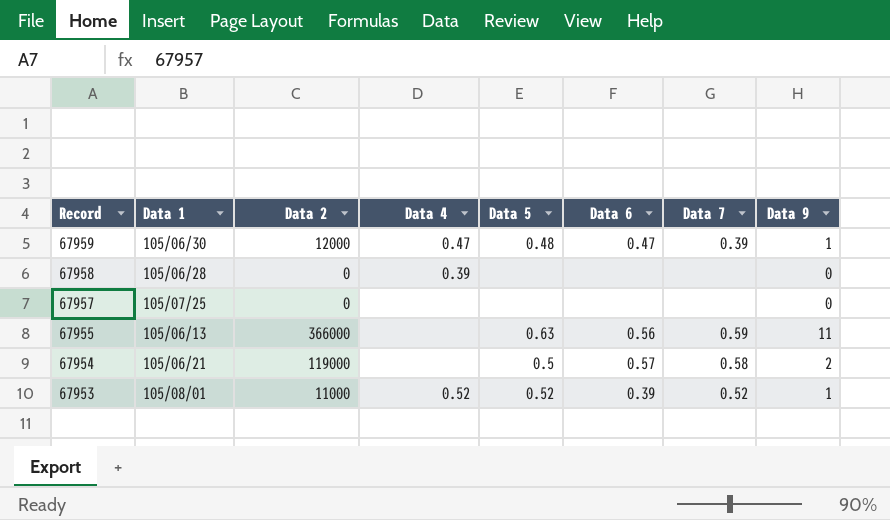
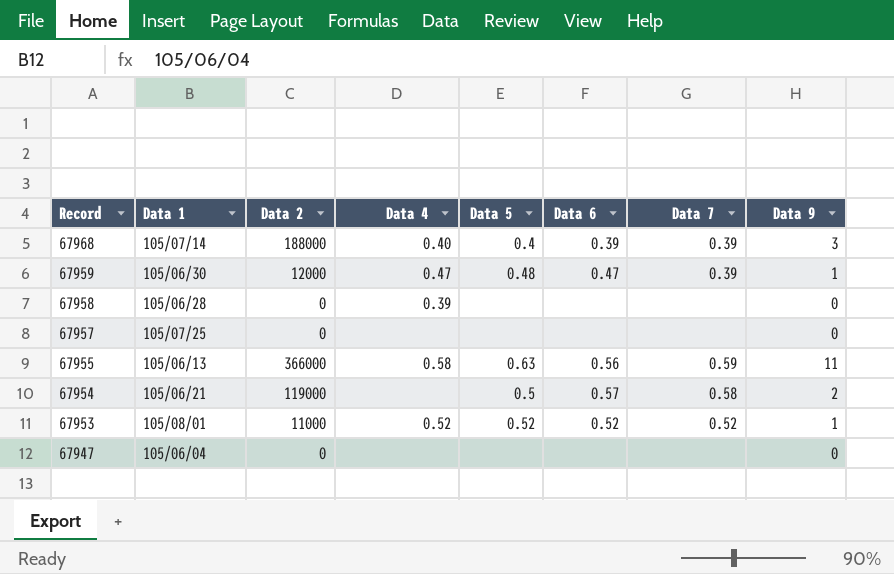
row 67968: none -> 105/07/14 | 188000 | 0.40 | 0.4 | 0.39 | 0.39 | 3
67955 | Data 4: none -> 0.58
67953 | Data 6: 0.39 -> 0.52
row 67947: none -> 105/06/04 | 0 | none | none | none | none | 0

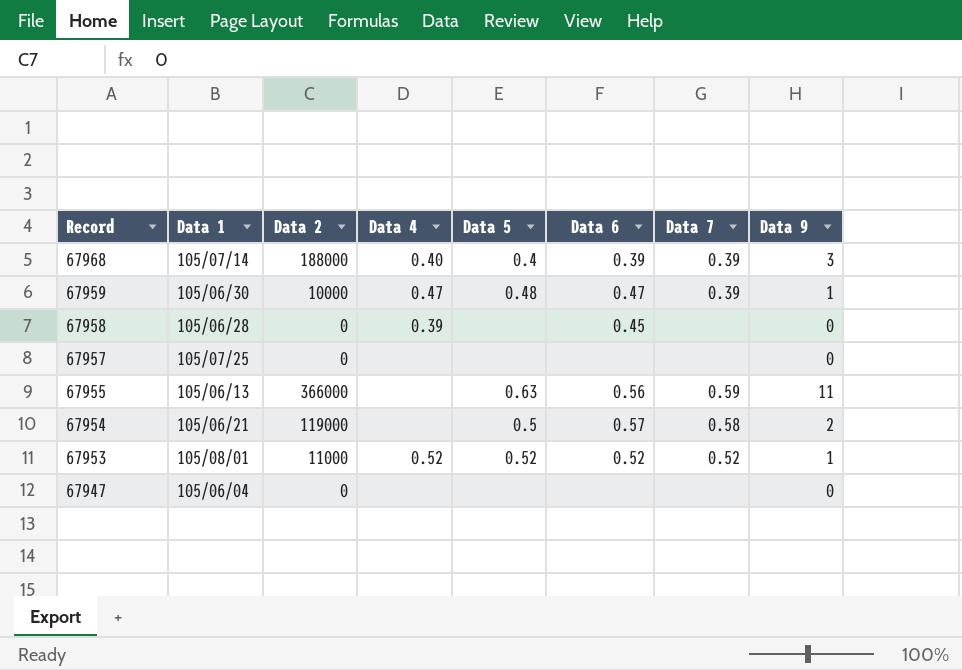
67959 | Data 2: 12000 -> 10000
67958 | Data 6: none -> 0.45
67955 | Data 4: 0.58 -> none

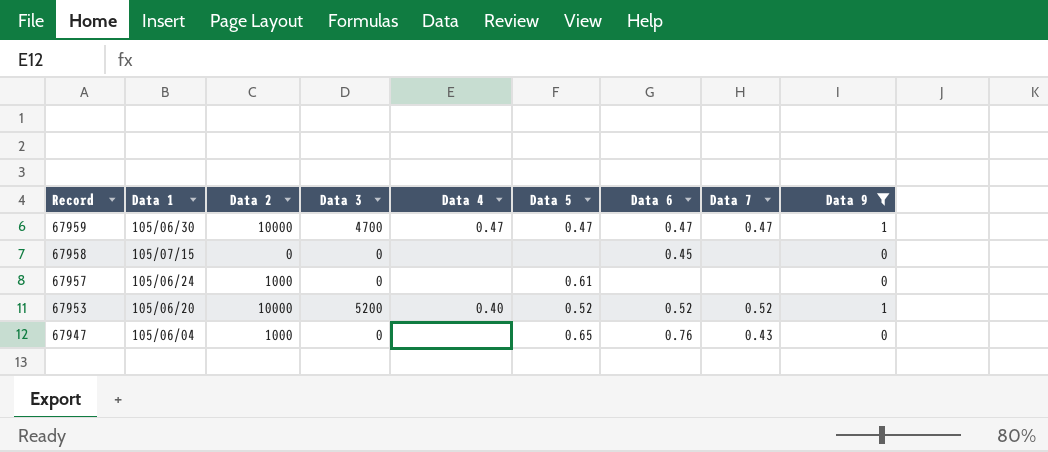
filter: none -> Data 9 <= 1
column Data 3 | position: none -> 4
67959 | Data 5: 0.48 -> 0.47
67959 | Data 7: 0.39 -> 0.47
67958 | Data 1: 105/06/28 -> 105/07/15
67958 | Data 4: 0.39 -> none
67957 | Data 1: 105/07/25 -> 105/06/24
67957 | Data 2: 0 -> 1000
67957 | Data 5: none -> 0.61
67953 | Data 1: 105/08/01 -> 105/06/20
67953 | Data 2: 11000 -> 10000
67953 | Data 4: 0.52 -> 0.40
67947 | Data 2: 0 -> 1000
67947 | Data 5: none -> 0.65
67947 | Data 6: none -> 0.76
67947 | Data 7: none -> 0.43

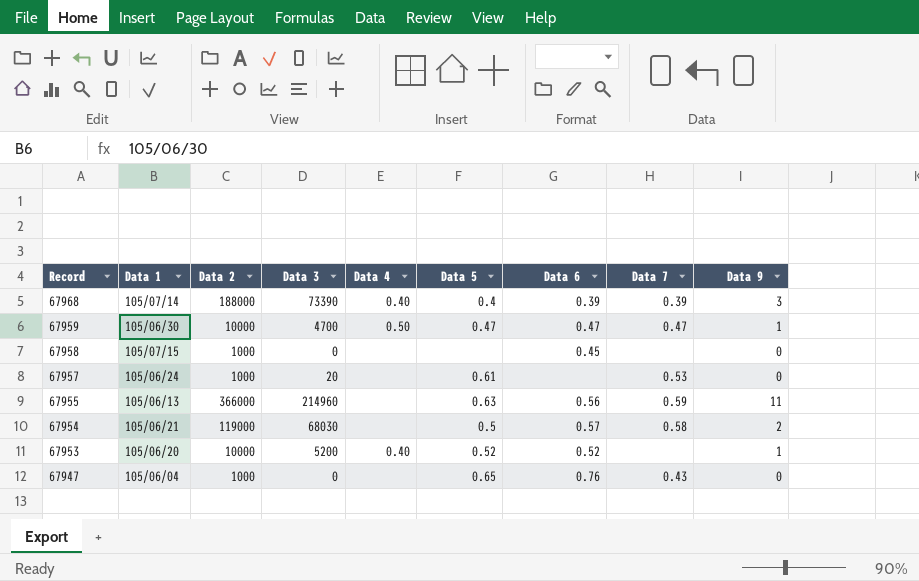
filter: Data 9 <= 1 -> none
67959 | Data 4: 0.47 -> 0.50
67958 | Data 2: 0 -> 1000
67957 | Data 3: 0 -> 20
67957 | Data 7: none -> 0.53
67953 | Data 7: 0.52 -> none

